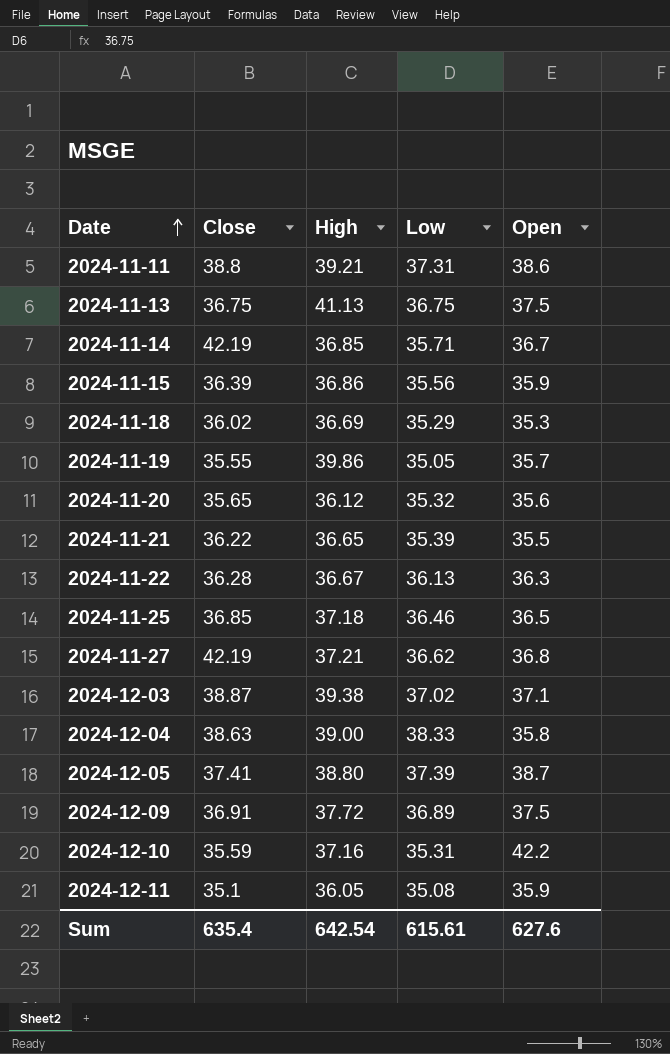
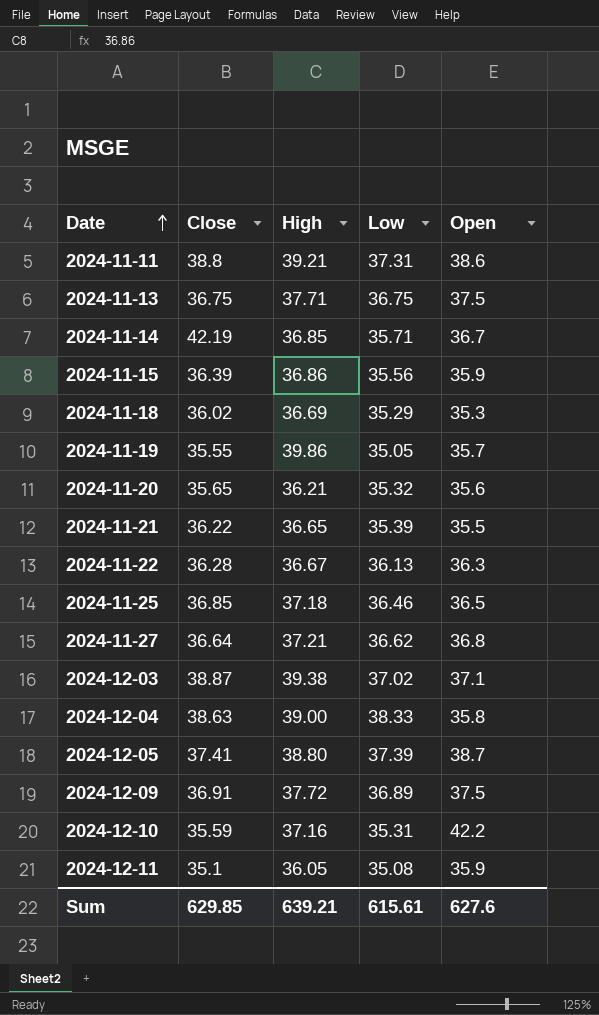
2024-11-13 | High: 41.13 -> 37.71
2024-11-20 | High: 36.12 -> 36.21
2024-11-27 | Close: 42.19 -> 36.64
Sum | Close: 635.4 -> 629.85
Sum | High: 642.54 -> 639.21

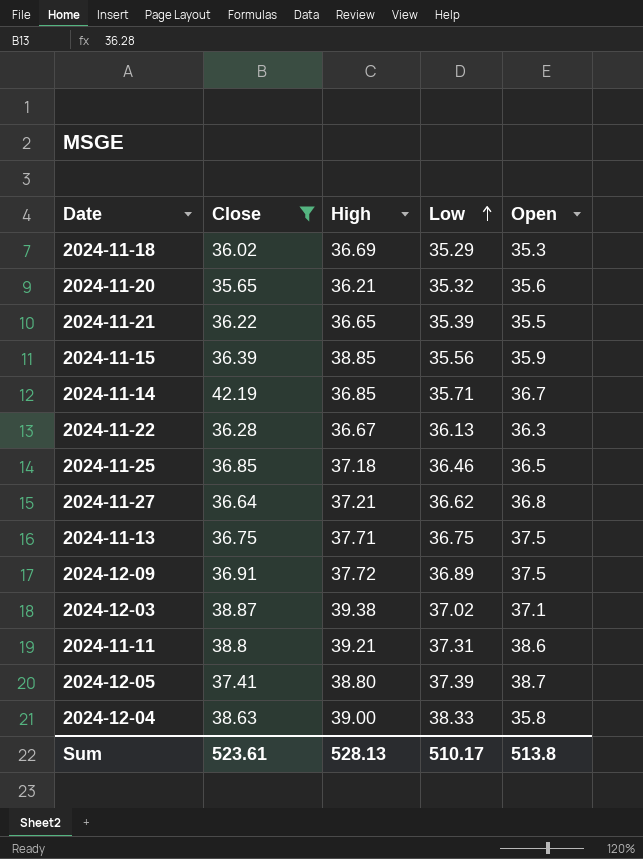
filter: none -> Close >= 35.65
row order: Date ascending -> Low ascending
2024-11-15 | High: 36.86 -> 38.85
Sum | Close: 629.85 -> 523.61
Sum | High: 639.21 -> 528.13
Sum | Low: 615.61 -> 510.17
Sum | Open: 627.6 -> 513.8

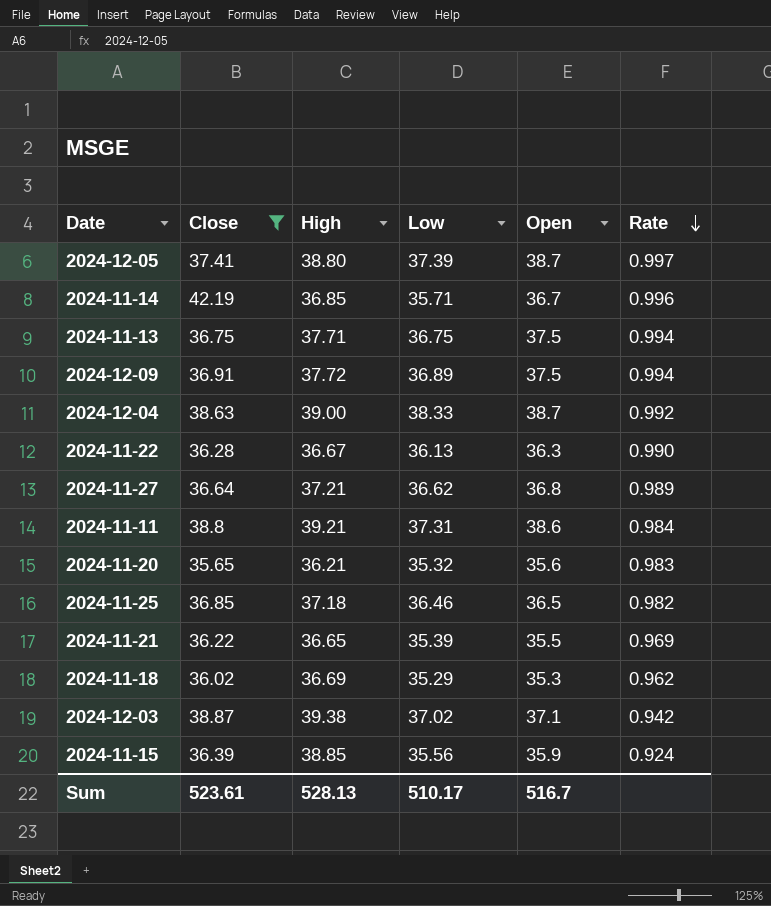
row order: Low ascending -> Rate descending
column Rate | formula: none -> [Open] / [High]
2024-12-04 | Open: 35.8 -> 38.7
Sum | Open: 513.8 -> 516.7

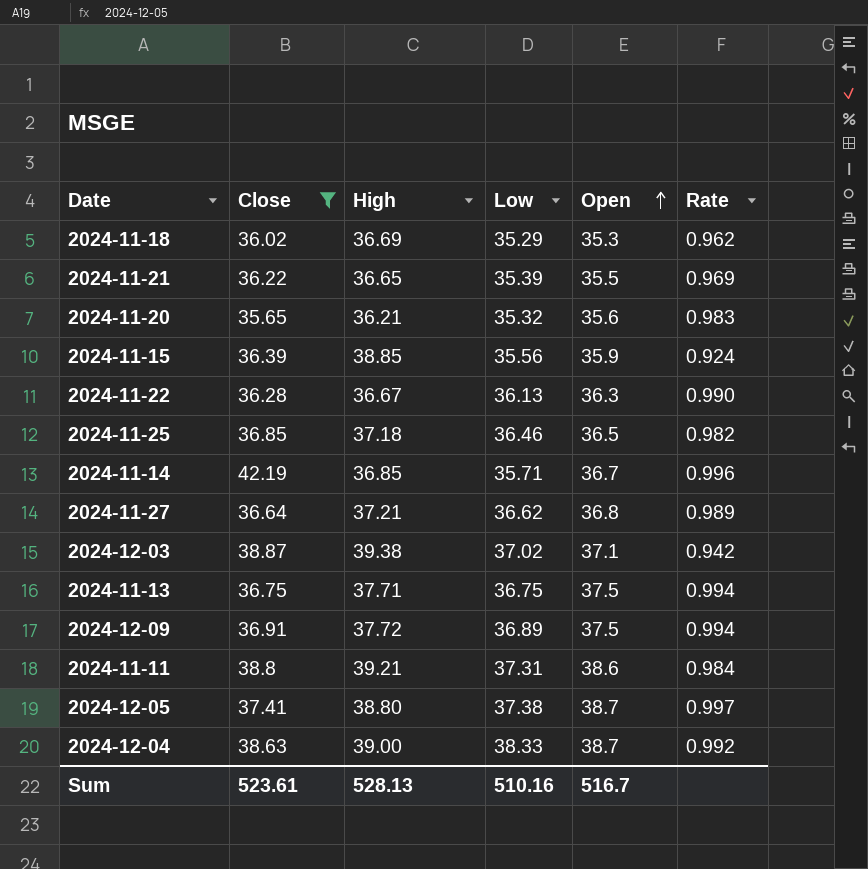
row order: Rate descending -> Open ascending
2024-12-05 | Low: 37.39 -> 37.38
Sum | Low: 510.17 -> 510.16

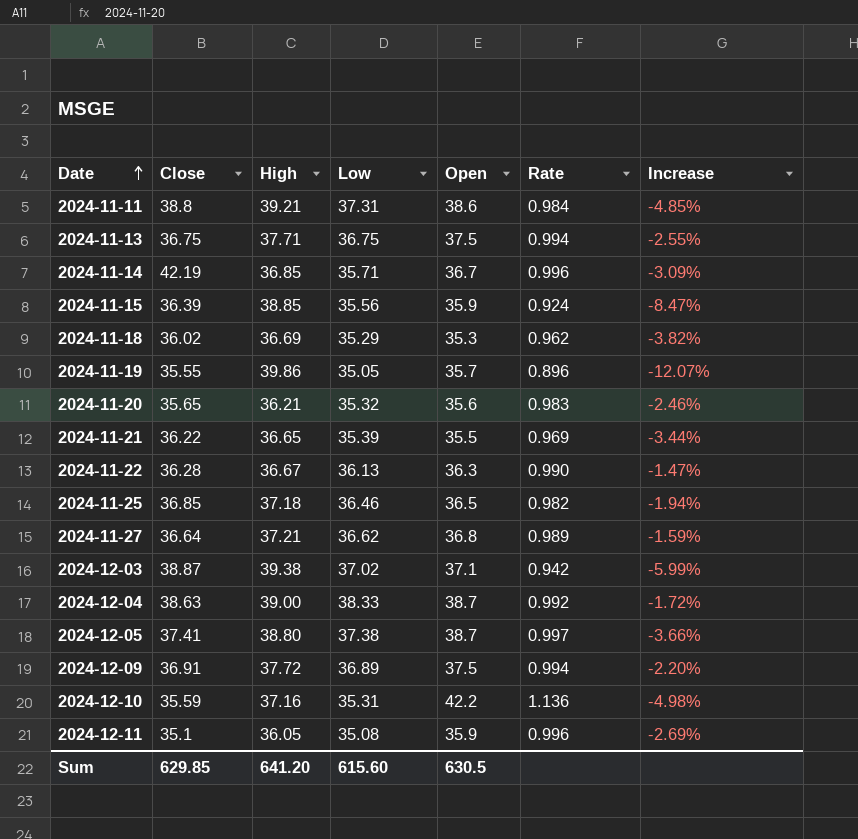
filter: Close >= 35.65 -> none
row order: Open ascending -> Date ascending
column Increase | formula: none -> ([Low] - [High]) / [High]
Sum | Close: 523.61 -> 629.85
Sum | High: 528.13 -> 641.20
Sum | Low: 510.16 -> 615.60
Sum | Open: 516.7 -> 630.5

